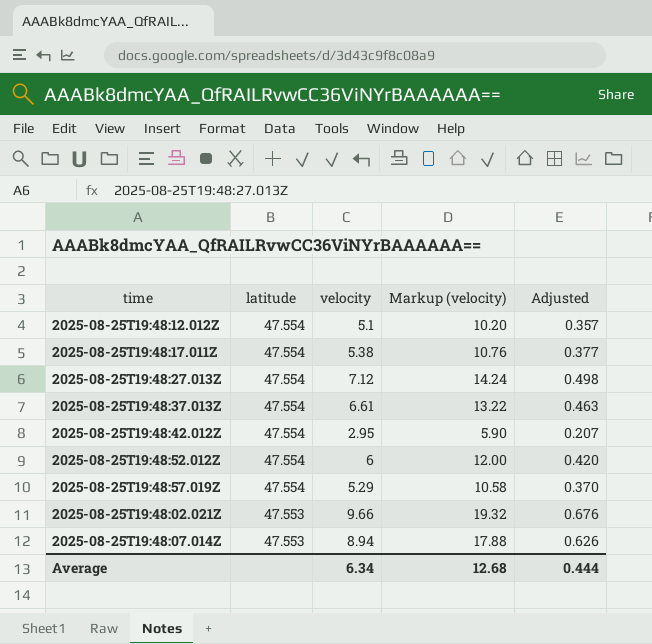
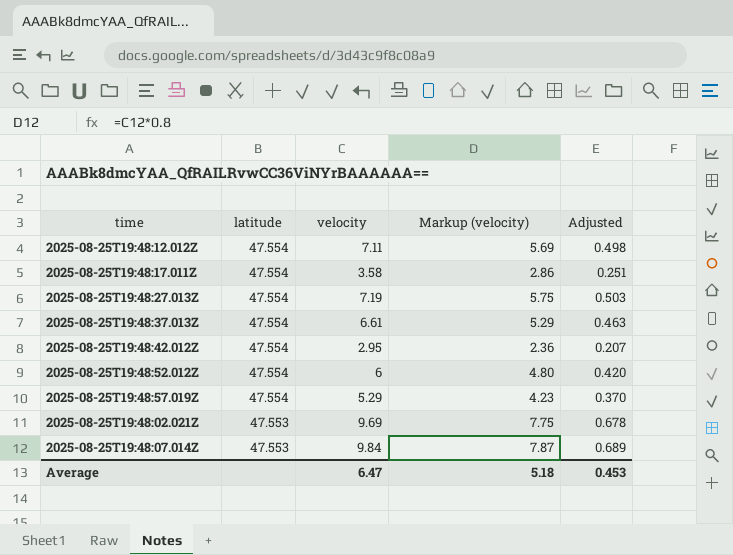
column Markup (velocity) | formula: [velocity] * 2 -> [velocity] * 0.8
2025-08-25T19:48:12.012Z | velocity: 5.1 -> 7.11
2025-08-25T19:48:12.012Z | Adjusted: 0.357 -> 0.498
2025-08-25T19:48:17.011Z | velocity: 5.38 -> 3.58
2025-08-25T19:48:17.011Z | Adjusted: 0.377 -> 0.251
2025-08-25T19:48:27.013Z | velocity: 7.12 -> 7.19
2025-08-25T19:48:27.013Z | Adjusted: 0.498 -> 0.503
2025-08-25T19:48:02.021Z | velocity: 9.66 -> 9.69
2025-08-25T19:48:02.021Z | Adjusted: 0.676 -> 0.678
2025-08-25T19:48:07.014Z | velocity: 8.94 -> 9.84
2025-08-25T19:48:07.014Z | Adjusted: 0.626 -> 0.689
Average | velocity: 6.34 -> 6.47
Average | Markup (velocity): 12.68 -> 5.18
Average | Adjusted: 0.444 -> 0.453

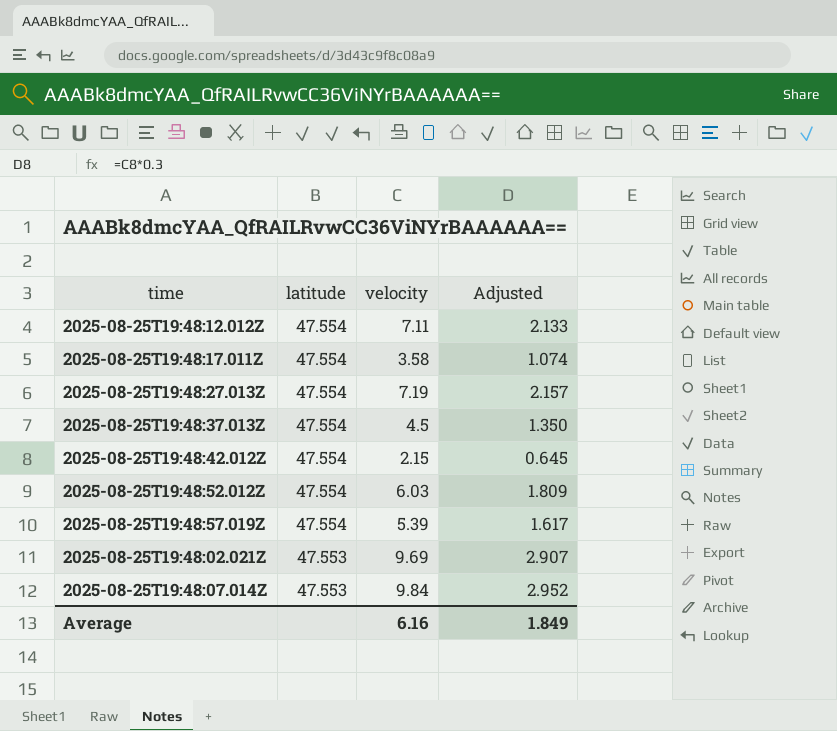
column Markup (velocity) | formula: [velocity] * 0.8 -> none
column Adjusted | formula: [velocity] * 0.07 -> [velocity] * 0.3
2025-08-25T19:48:37.013Z | velocity: 6.61 -> 4.5
2025-08-25T19:48:42.012Z | velocity: 2.95 -> 2.15
2025-08-25T19:48:52.012Z | velocity: 6 -> 6.03
2025-08-25T19:48:57.019Z | velocity: 5.29 -> 5.39
Average | velocity: 6.47 -> 6.16
Average | Adjusted: 0.453 -> 1.849

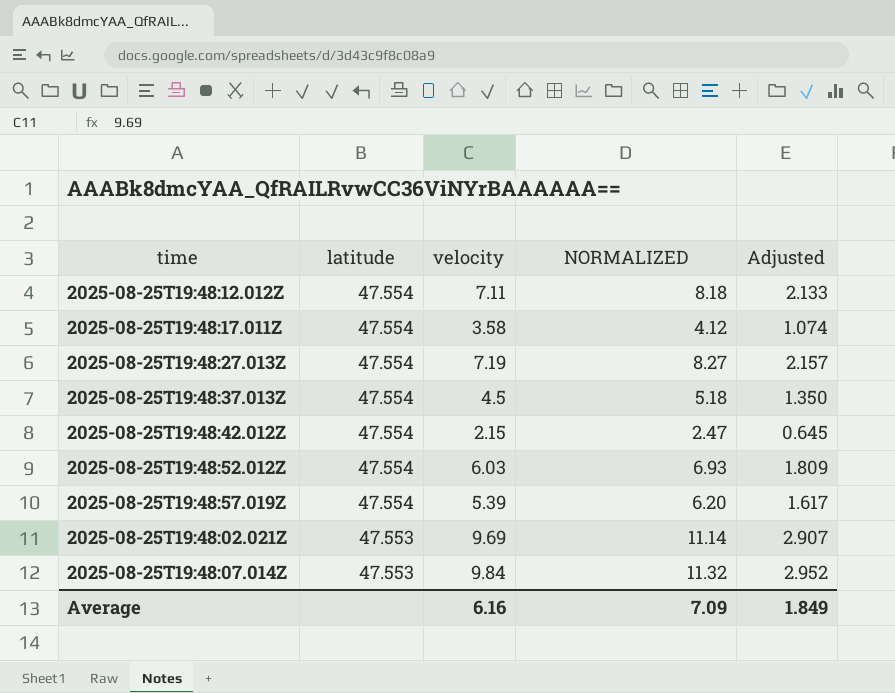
column NORMALIZED | formula: none -> [velocity] * 1.15

